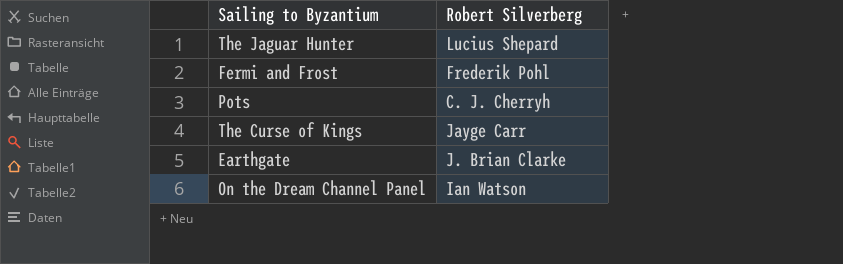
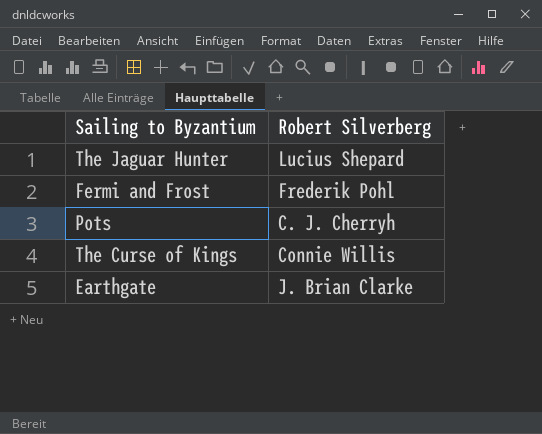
row On the Dream Channel Panel: Ian Watson -> none
The Curse of Kings | Robert Silverberg: Jayge Carr -> Connie Willis

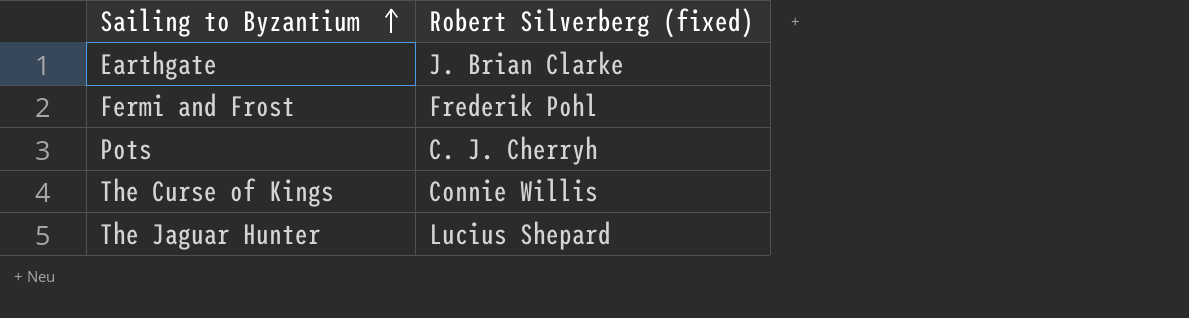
row order: none -> Sailing to Byzantium ascending
column name: Robert Silverberg -> Robert Silverberg (fixed)

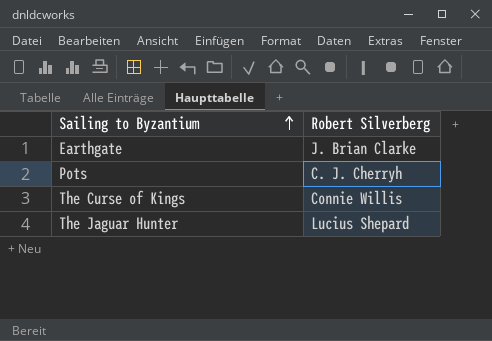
column name: Robert Silverberg (fixed) -> Robert Silverberg
row Fermi and Frost: Frederik Pohl -> none

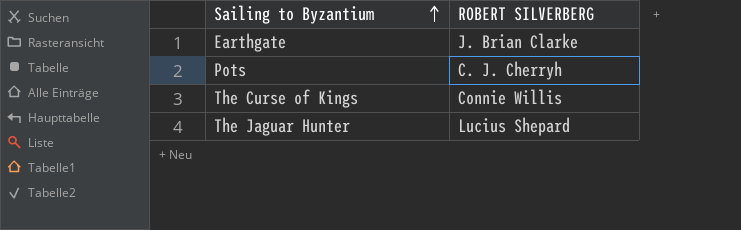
column name: Robert Silverberg -> ROBERT SILVERBERG

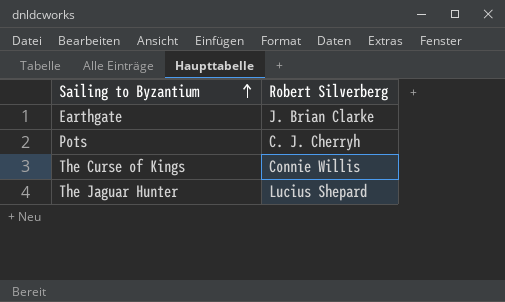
column name: ROBERT SILVERBERG -> Robert Silverberg

